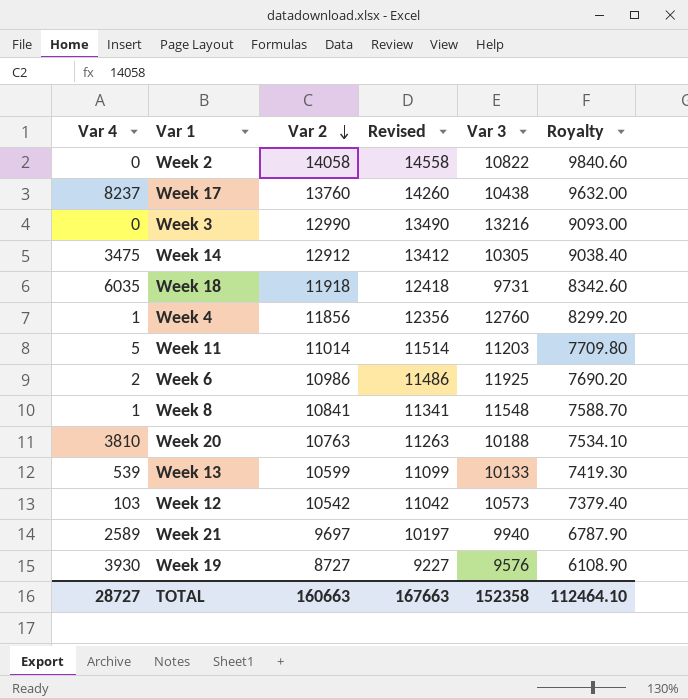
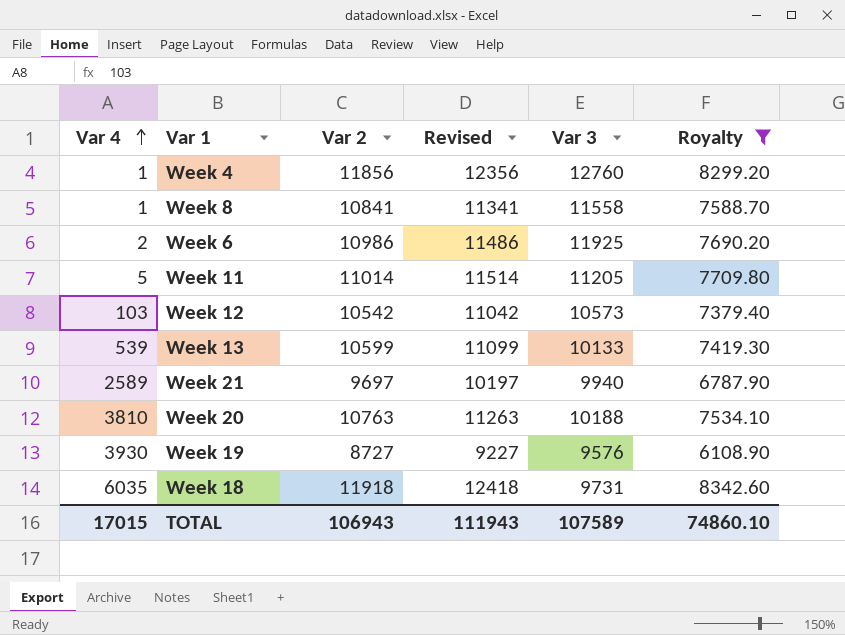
filter: none -> Royalty <= 8342.60
row order: Var 2 descending -> Var 4 ascending
Week 8 | Var 3: 11548 -> 11558
Week 11 | Var 3: 11203 -> 11205
TOTAL | Var 4: 28727 -> 17015
TOTAL | Var 2: 160663 -> 106943
TOTAL | Revised: 167663 -> 111943
TOTAL | Var 3: 152358 -> 107589
TOTAL | Royalty: 112464.10 -> 74860.10

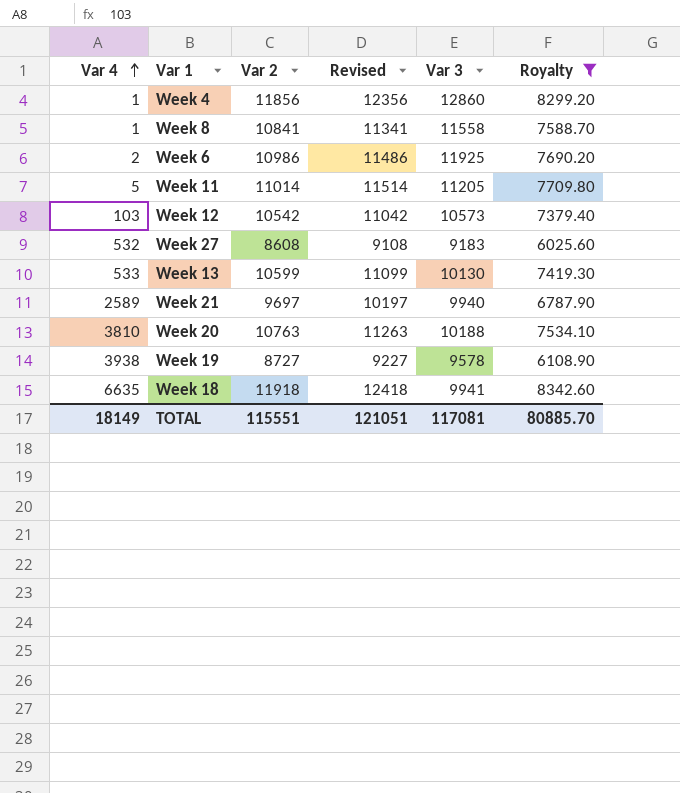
Week 4 | Var 3: 12760 -> 12860
row Week 27: none -> 532 | 8608 | 9108 | 9183 | 6025.60
Week 13 | Var 4: 539 -> 533
Week 13 | Var 3: 10133 -> 10130
Week 19 | Var 4: 3930 -> 3938
Week 19 | Var 3: 9576 -> 9578
Week 18 | Var 4: 6035 -> 6635
Week 18 | Var 3: 9731 -> 9941
TOTAL | Var 4: 17015 -> 18149
TOTAL | Var 2: 106943 -> 115551
TOTAL | Revised: 111943 -> 121051
TOTAL | Var 3: 107589 -> 117081
TOTAL | Royalty: 74860.10 -> 80885.70

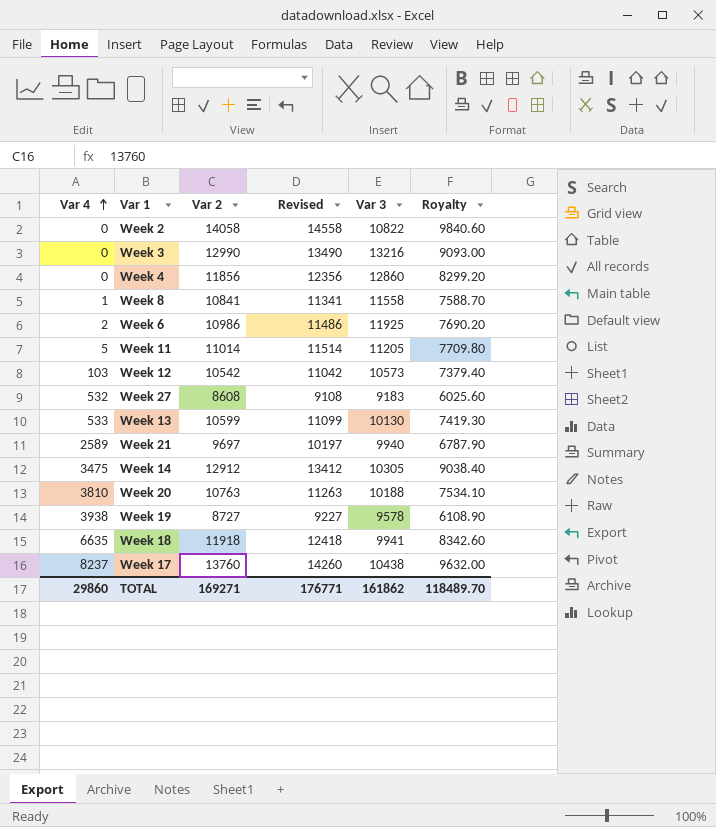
filter: Royalty <= 8342.60 -> none
Week 4 | Var 4: 1 -> 0
TOTAL | Var 4: 18149 -> 29860
TOTAL | Var 2: 115551 -> 169271
TOTAL | Revised: 121051 -> 176771
TOTAL | Var 3: 117081 -> 161862
TOTAL | Royalty: 80885.70 -> 118489.70

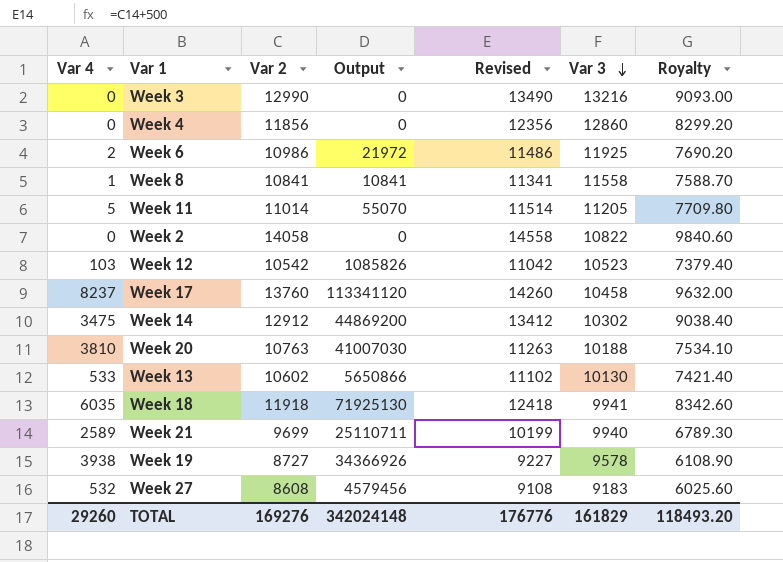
row order: Var 4 ascending -> Var 3 descending
column Output | formula: none -> [Var 4] * [Var 2]
Week 12 | Var 3: 10573 -> 10523
Week 17 | Var 3: 10438 -> 10458
Week 14 | Var 3: 10305 -> 10302
Week 13 | Var 2: 10599 -> 10602
Week 13 | Revised: 11099 -> 11102
Week 13 | Royalty: 7419.30 -> 7421.40
Week 18 | Var 4: 6635 -> 6035
Week 21 | Var 2: 9697 -> 9699
Week 21 | Revised: 10197 -> 10199
Week 21 | Royalty: 6787.90 -> 6789.30
TOTAL | Var 4: 29860 -> 29260
TOTAL | Var 2: 169271 -> 169276
TOTAL | Revised: 176771 -> 176776
TOTAL | Var 3: 161862 -> 161829
TOTAL | Royalty: 118489.70 -> 118493.20

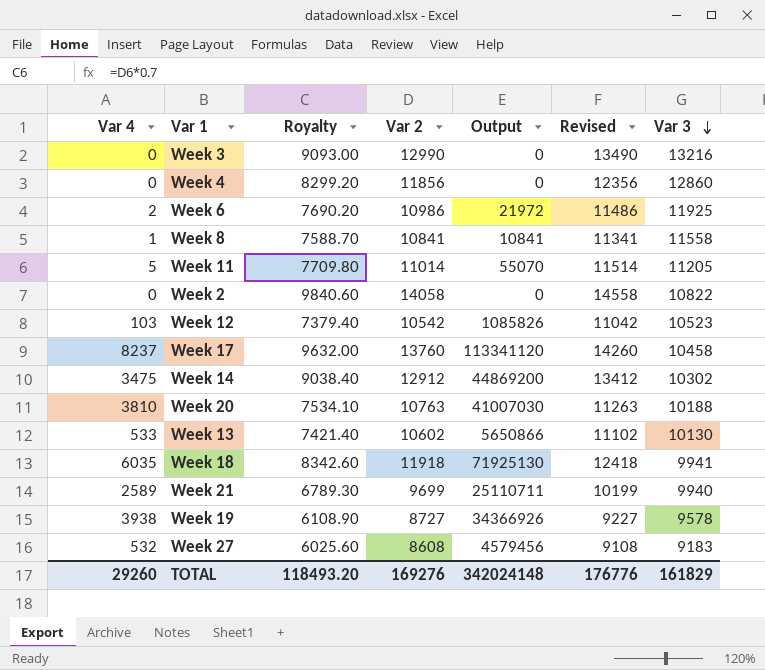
column Royalty | position: 7 -> 3

